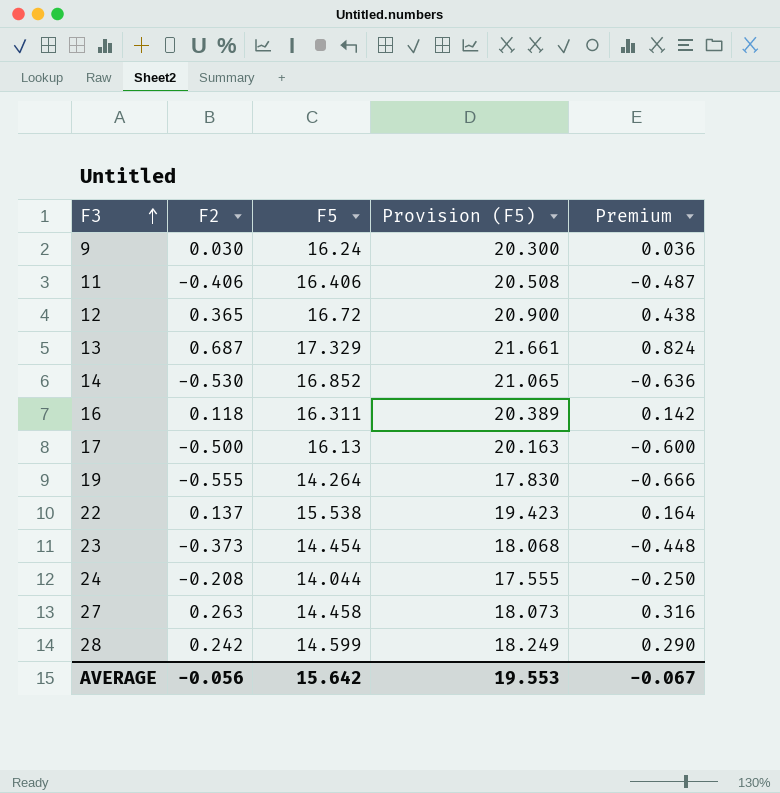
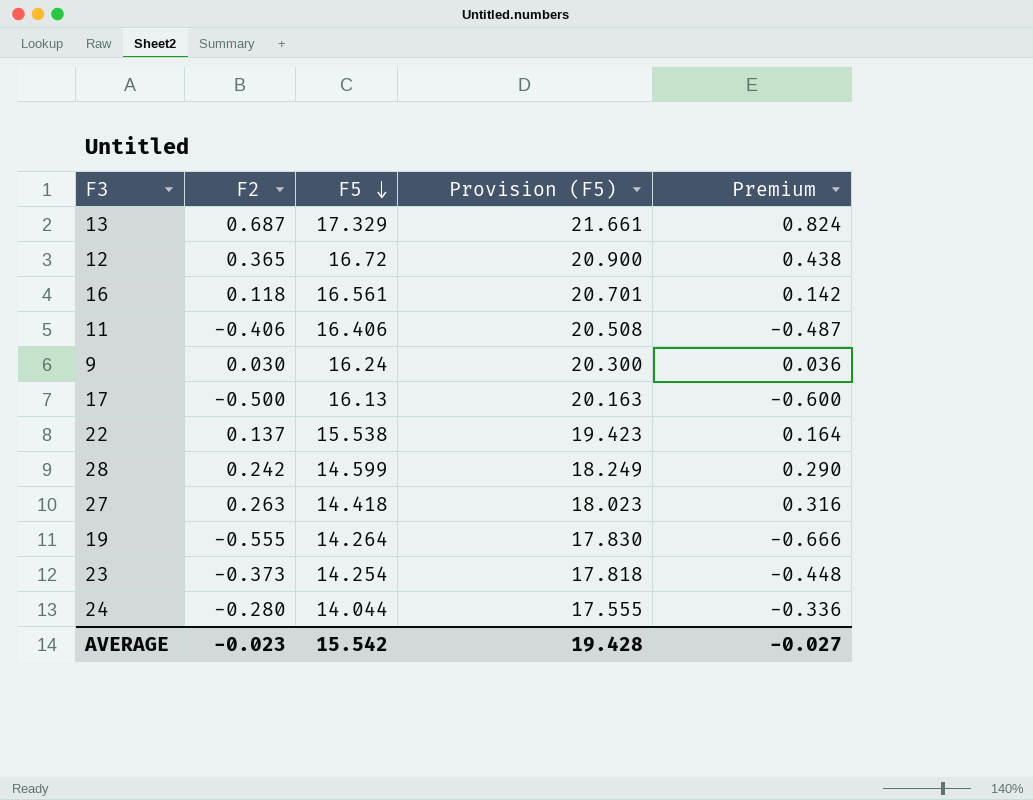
row order: F3 ascending -> F5 descending
row 14: -0.530 | 16.852 | 21.065 | -0.636 -> none
16 | F5: 16.311 -> 16.561
16 | Provision (F5): 20.389 -> 20.701
27 | F5: 14.458 -> 14.418
27 | Provision (F5): 18.073 -> 18.023
23 | F5: 14.454 -> 14.254
23 | Provision (F5): 18.068 -> 17.818
24 | F2: -0.208 -> -0.280
24 | Premium: -0.250 -> -0.336
AVERAGE | F2: -0.056 -> -0.023
AVERAGE | F5: 15.642 -> 15.542
AVERAGE | Provision (F5): 19.553 -> 19.428
AVERAGE | Premium: -0.067 -> -0.027

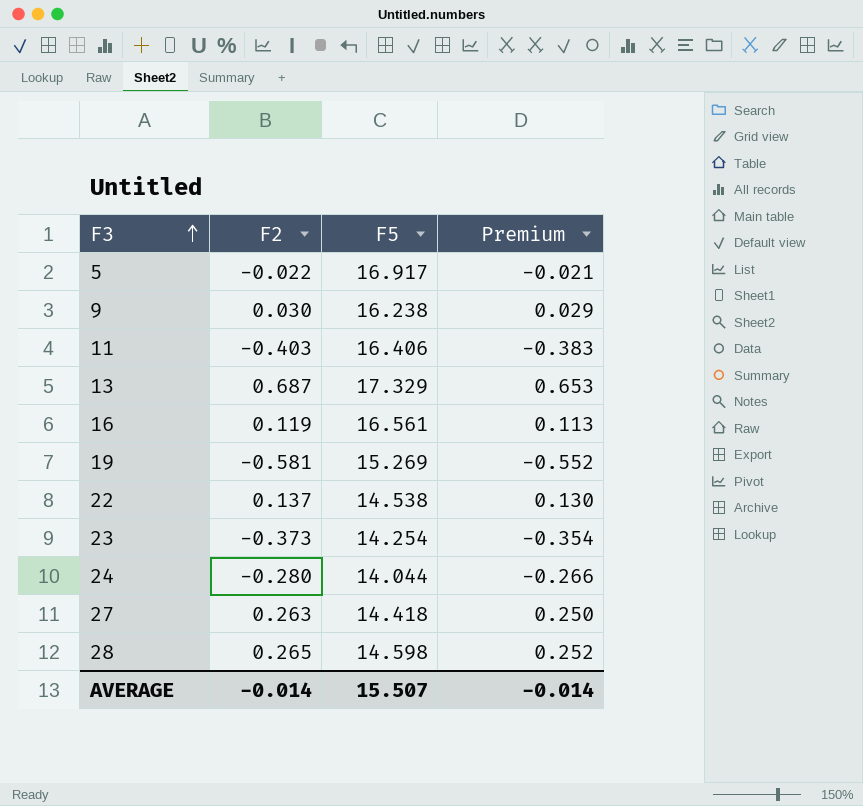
row order: F5 descending -> F3 ascending
column Provision (F5) | formula: [F5] * 1.25 -> none
column Premium | formula: [F2] * 1.2 -> [F2] * 0.95
row 12: 0.365 | 16.72 | 20.900 | 0.438 -> none
row 17: -0.500 | 16.13 | 20.163 | -0.600 -> none
row 5: none -> -0.022 | 16.917 | -0.021
9 | F5: 16.24 -> 16.238
11 | F2: -0.406 -> -0.403
16 | F2: 0.118 -> 0.119
19 | F2: -0.555 -> -0.581
19 | F5: 14.264 -> 15.269
22 | F5: 15.538 -> 14.538
28 | F2: 0.242 -> 0.265
28 | F5: 14.599 -> 14.598
AVERAGE | F2: -0.023 -> -0.014
AVERAGE | F5: 15.542 -> 15.507
AVERAGE | Premium: -0.027 -> -0.014

